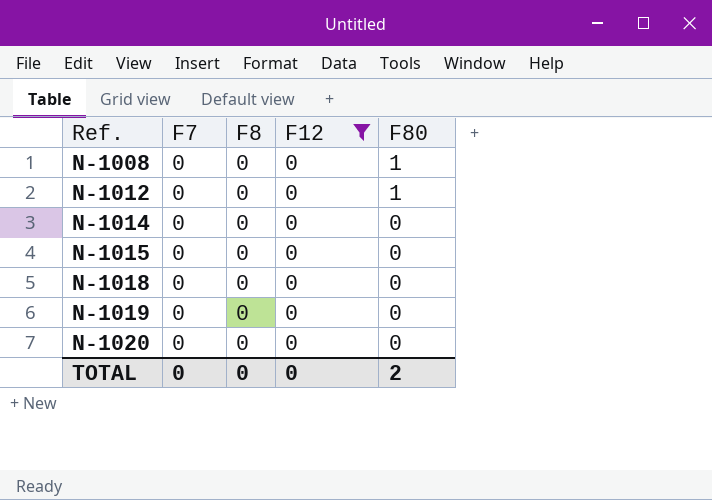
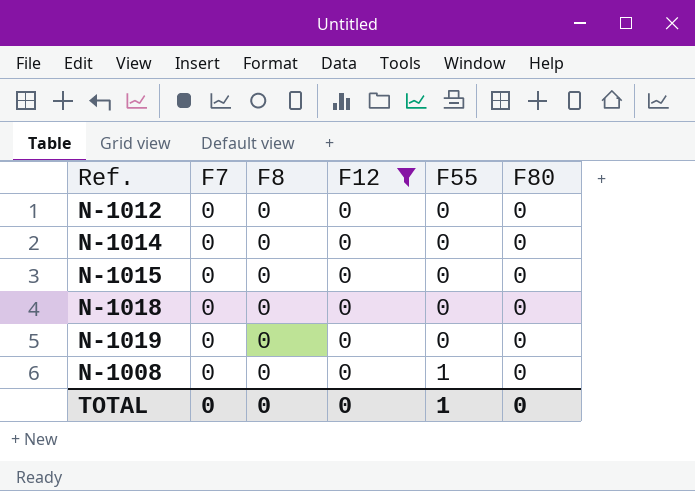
row order: Ref. ascending -> F55 ascending
column F55 | position: none -> 5
row N-1020: 0 | 0 | 0 | 0 -> none
N-1012 | F80: 1 -> 0
N-1008 | F80: 1 -> 0
TOTAL | F80: 2 -> 0

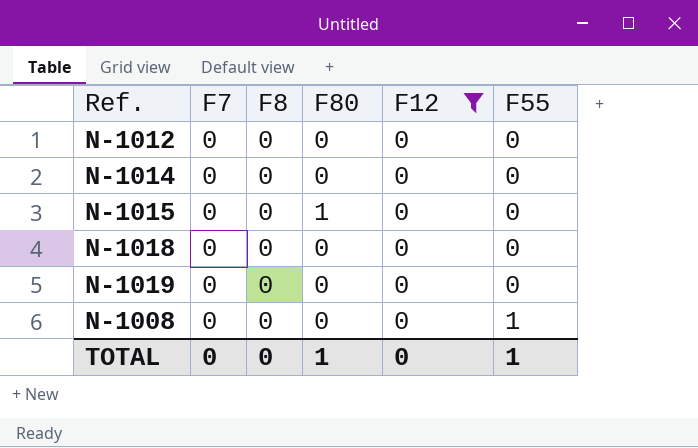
column F80 | position: 6 -> 4
N-1015 | F80: 0 -> 1
TOTAL | F80: 0 -> 1

